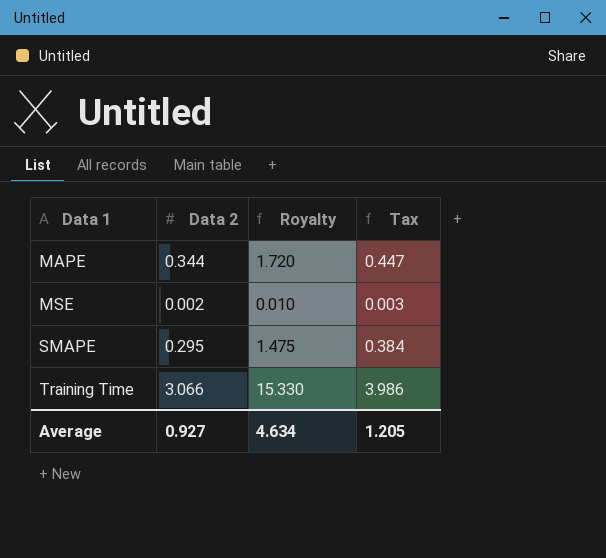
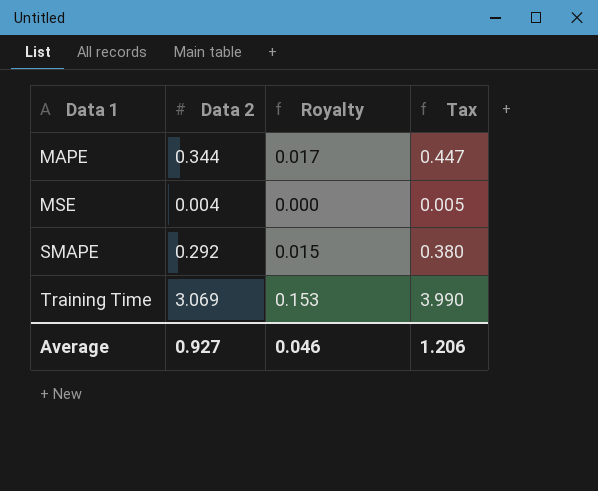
column Royalty | formula: [Data 2] * 5 -> [Data 2] * 0.05
MSE | Data 2: 0.002 -> 0.004
MSE | Tax: 0.003 -> 0.005
SMAPE | Data 2: 0.295 -> 0.292
SMAPE | Tax: 0.384 -> 0.380
Training Time | Data 2: 3.066 -> 3.069
Training Time | Tax: 3.986 -> 3.990
Average | Royalty: 4.634 -> 0.046
Average | Tax: 1.205 -> 1.206

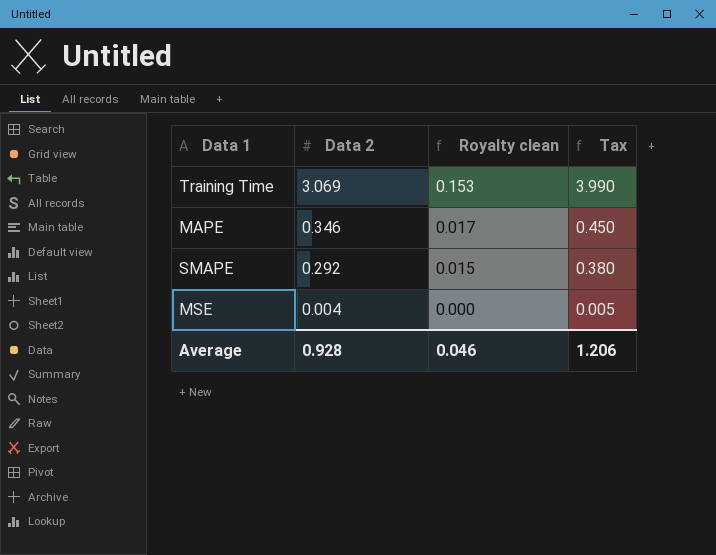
row order: Data 1 ascending -> Data 2 descending
column name: Royalty -> Royalty clean
MAPE | Data 2: 0.344 -> 0.346
MAPE | Tax: 0.447 -> 0.450
Average | Data 2: 0.927 -> 0.928

